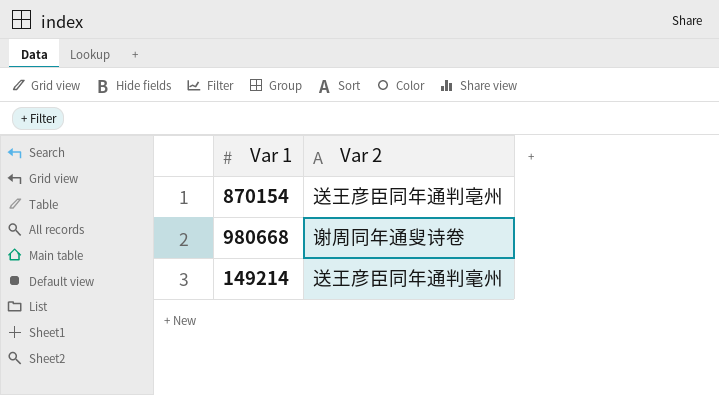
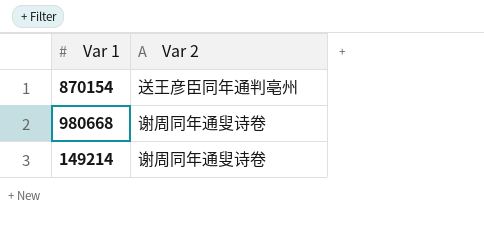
149214 | Var 2: 送王彦臣同年通判毫州 -> 谢周同年通叟诗卷

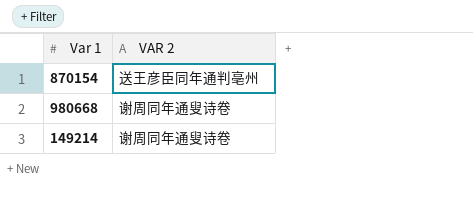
column name: Var 2 -> VAR 2

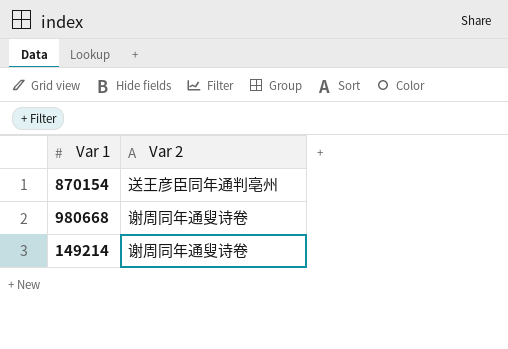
column name: VAR 2 -> Var 2

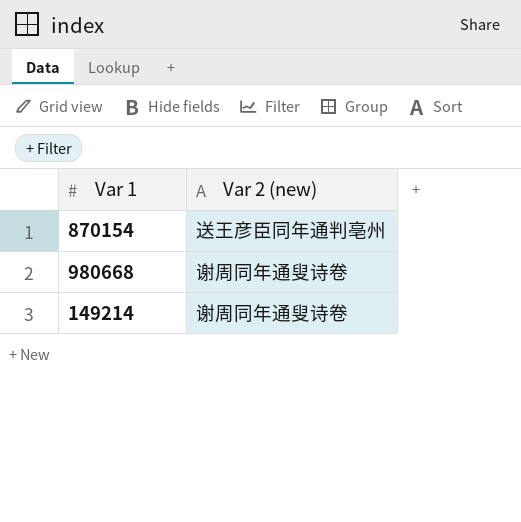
column name: Var 2 -> Var 2 (new)

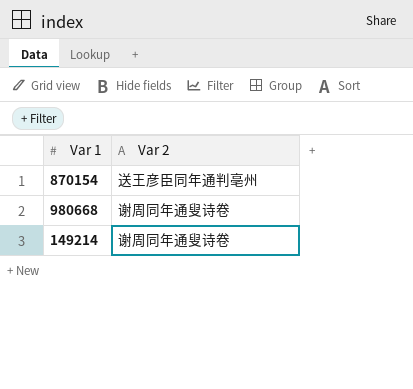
column name: Var 2 (new) -> Var 2

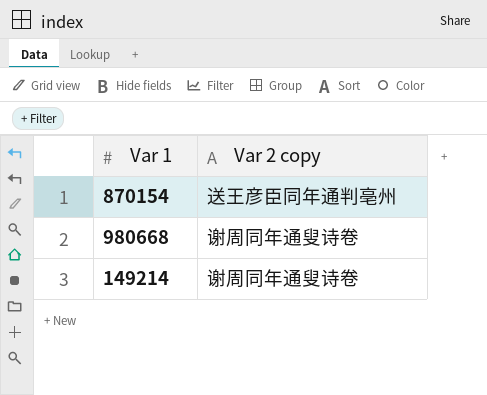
column name: Var 2 -> Var 2 copy

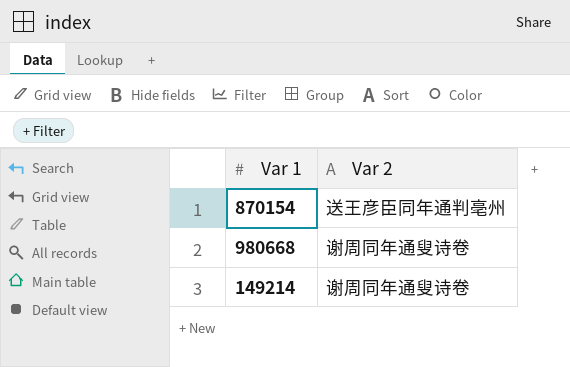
column name: Var 2 copy -> Var 2

